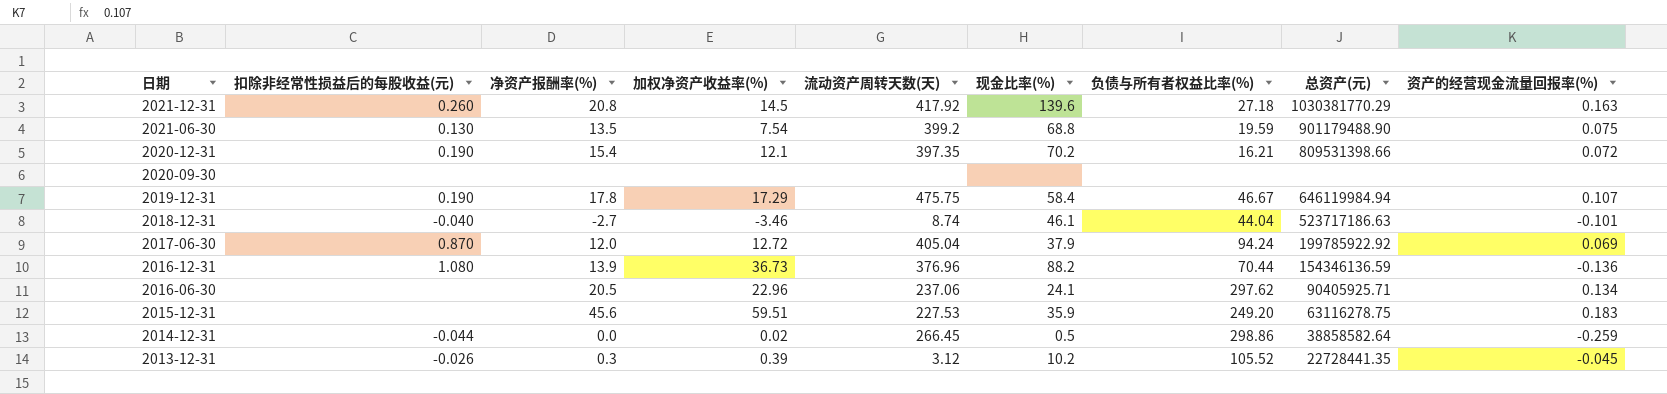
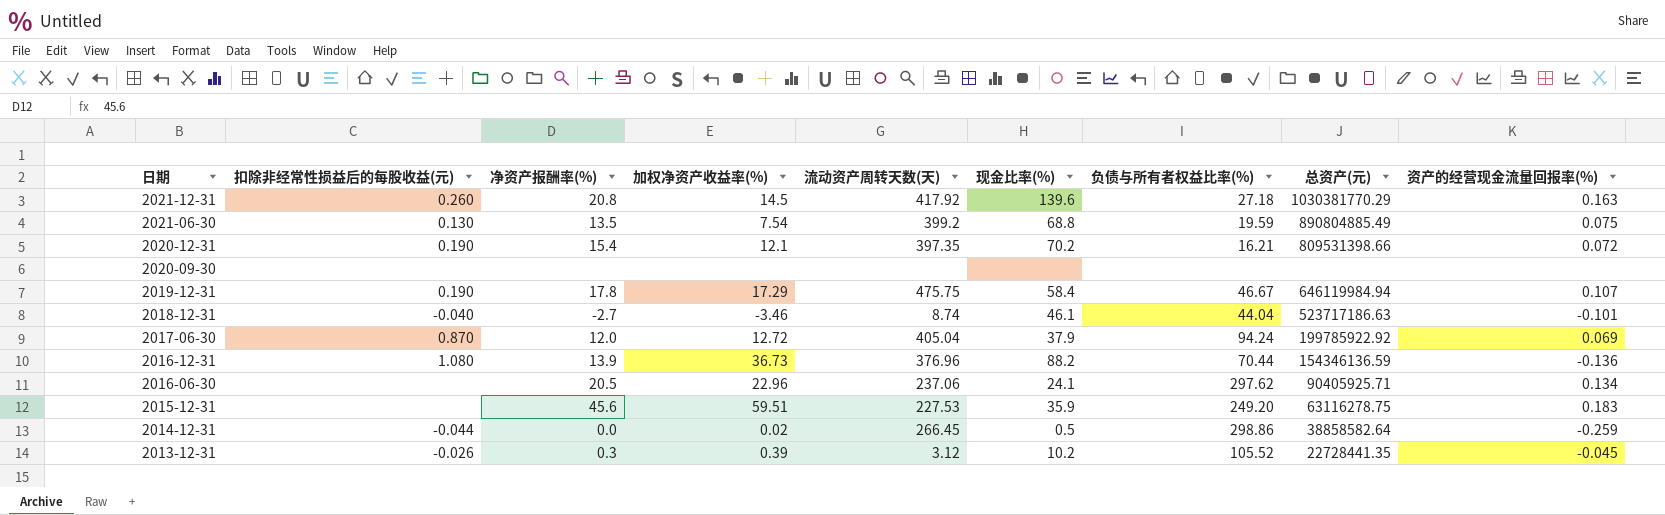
2021-06-30 | 总资产(元): 901179488.90 -> 890804885.49

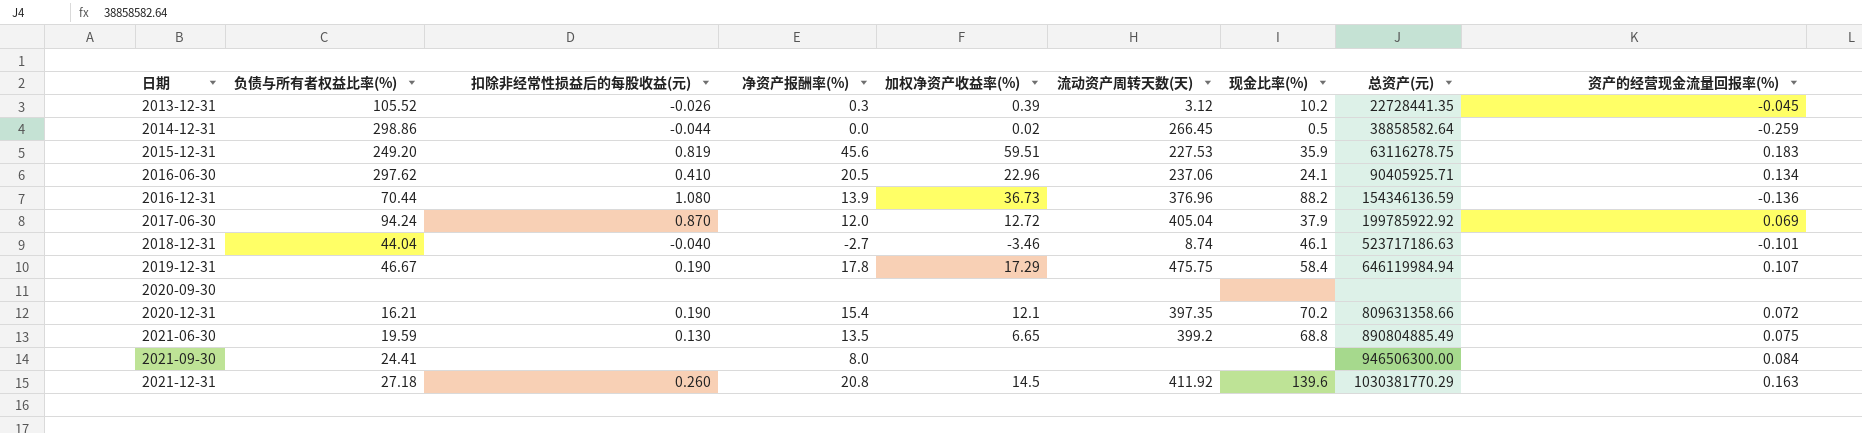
row order: 日期 descending -> 日期 ascending
column 负债与所有者权益比率(%) | position: 7 -> 2
2015-12-31 | 扣除非经常性损益后的每股收益(元): none -> 0.819
2016-06-30 | 扣除非经常性损益后的每股收益(元): none -> 0.410
2020-12-31 | 总资产(元): 809531398.66 -> 809631358.66
2021-06-30 | 加权净资产收益率(%): 7.54 -> 6.65
row 2021-09-30: none -> 24.41 | none | 8.0 | none | none | none | 946506300.00 | 0.084
2021-12-31 | 流动资产周转天数(天): 417.92 -> 411.92

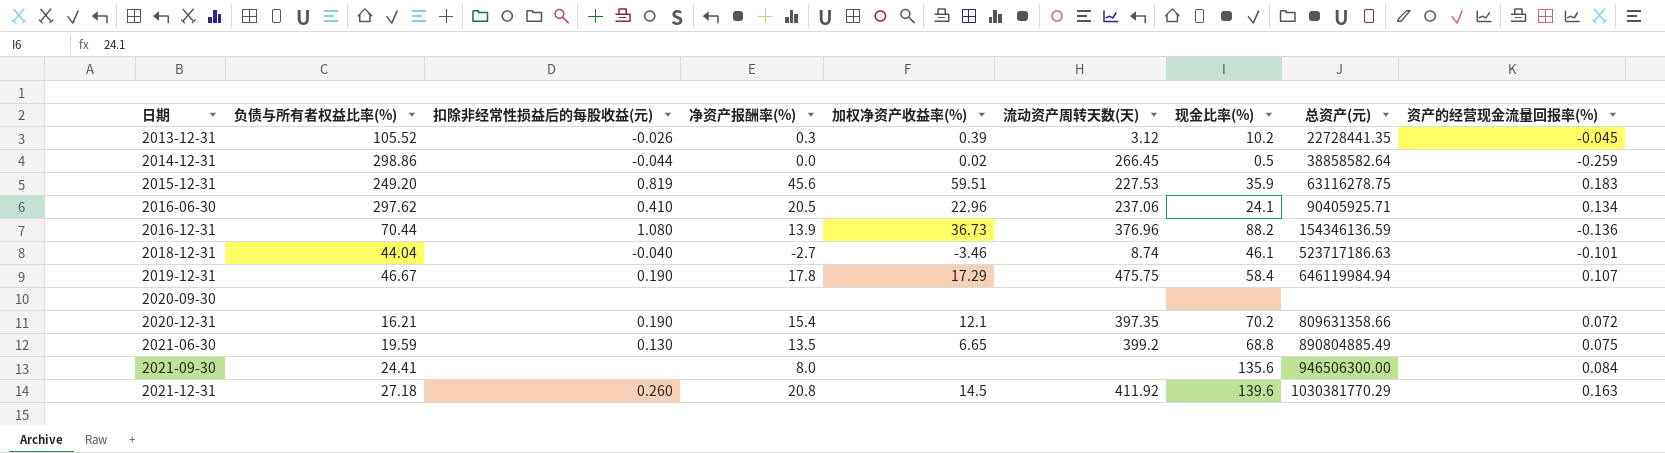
row 2017-06-30: 94.24 | 0.870 | 12.0 | 12.72 | 405.04 | 37.9 | 199785922.92 | 0.069 -> none
2021-09-30 | 现金比率(%): none -> 135.6

